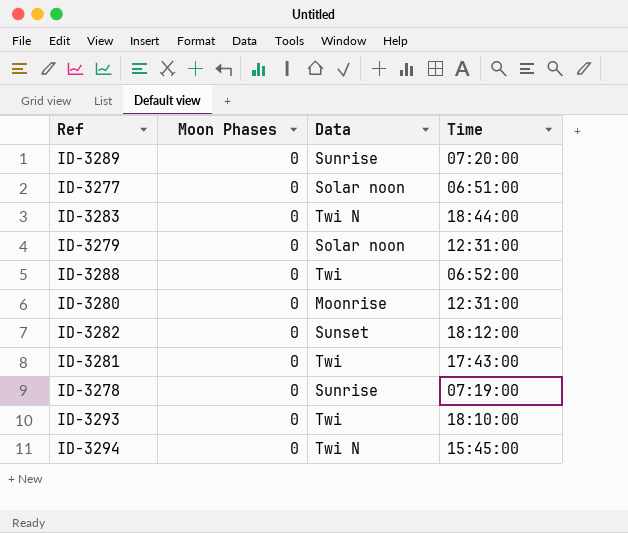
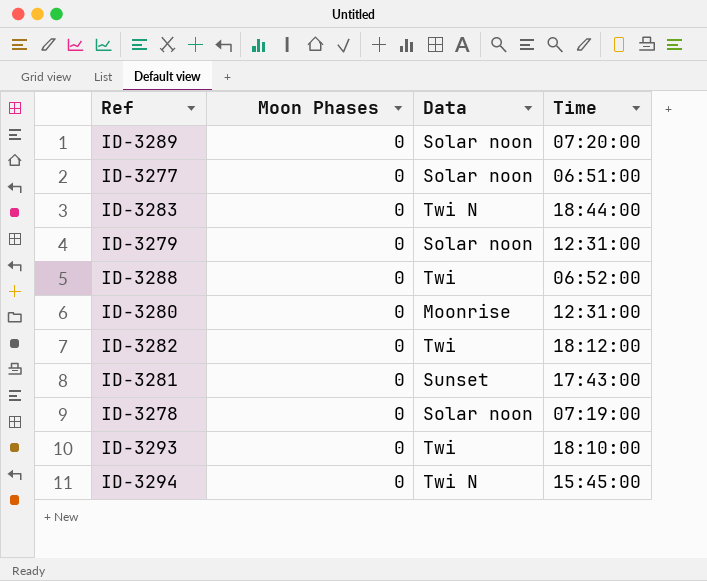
ID-3289 | Data: Sunrise -> Solar noon
ID-3282 | Data: Sunset -> Twi
ID-3281 | Data: Twi -> Sunset
ID-3278 | Data: Sunrise -> Solar noon

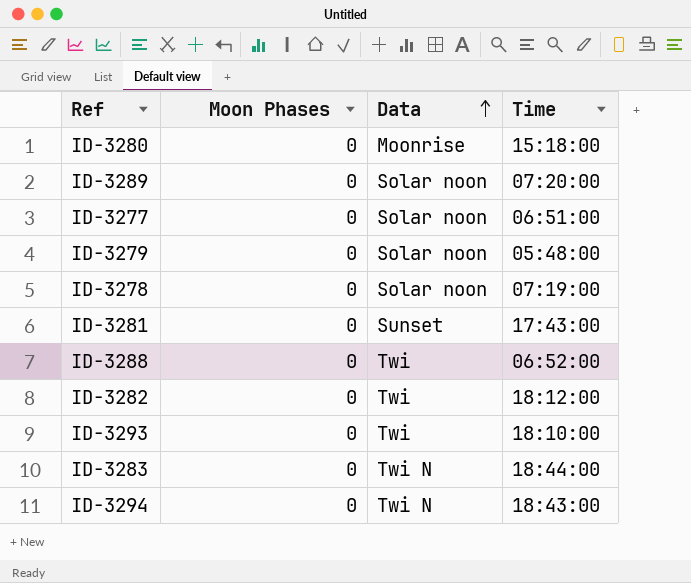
row order: none -> Data ascending
ID-3280 | Time: 12:31:00 -> 15:18:00
ID-3279 | Time: 12:31:00 -> 05:48:00
ID-3294 | Time: 15:45:00 -> 18:43:00

